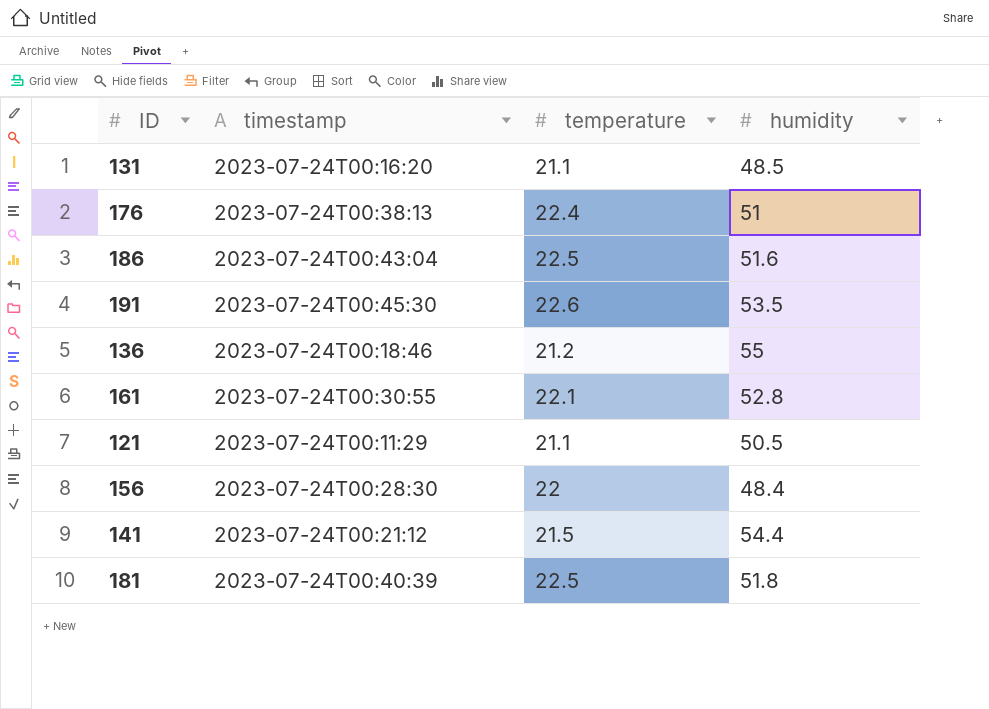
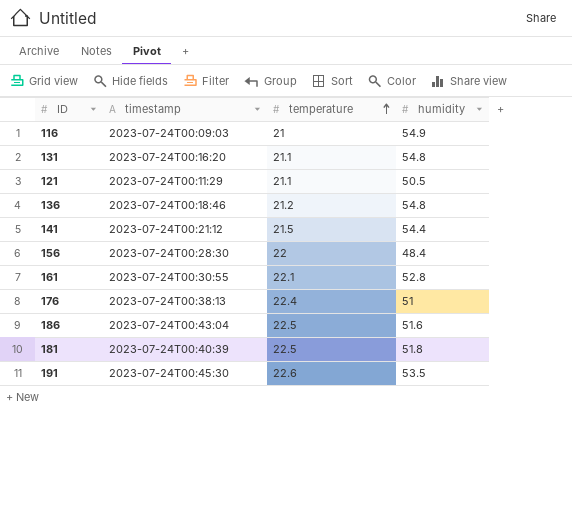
row order: none -> temperature ascending
row 116: none -> 2023-07-24T00:09:03 | 21 | 54.9
131 | humidity: 48.5 -> 54.8
136 | humidity: 55 -> 54.8

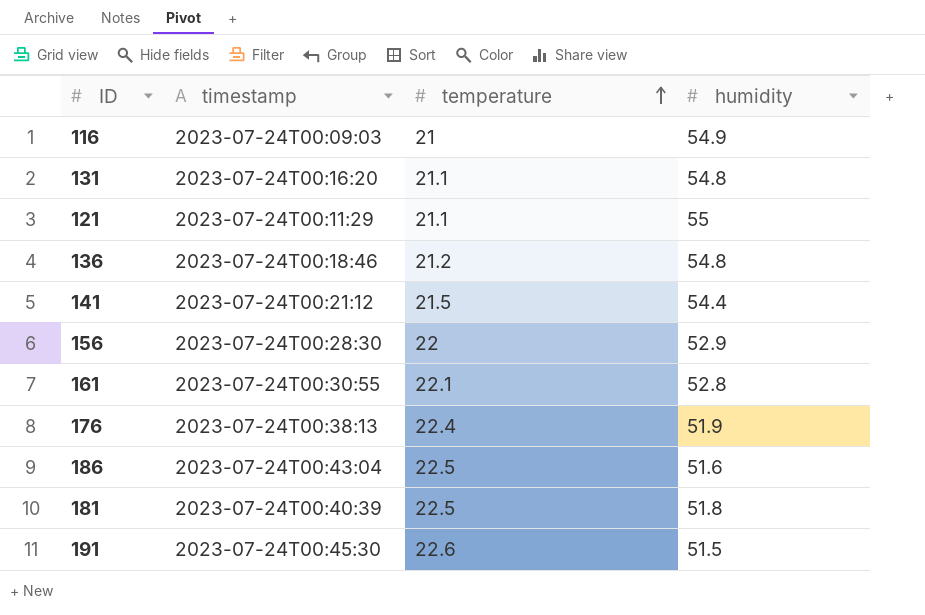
121 | humidity: 50.5 -> 55
156 | humidity: 48.4 -> 52.9
176 | humidity: 51 -> 51.9
191 | humidity: 53.5 -> 51.5

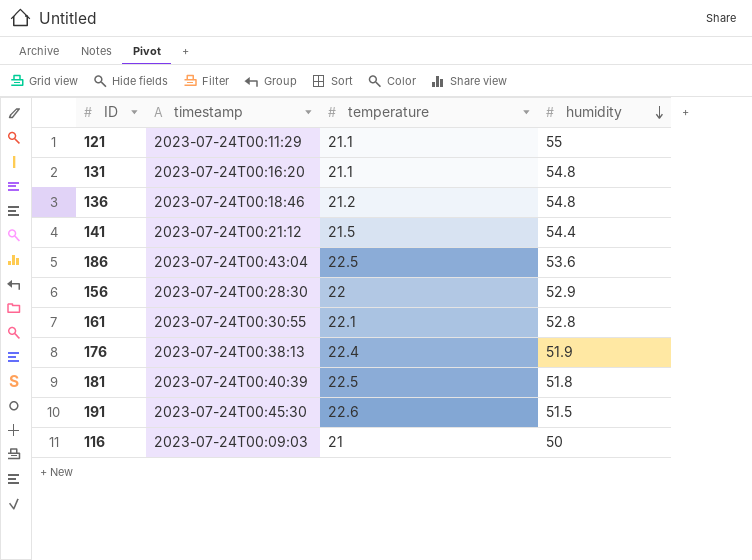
row order: temperature ascending -> humidity descending
186 | humidity: 51.6 -> 53.6
116 | humidity: 54.9 -> 50

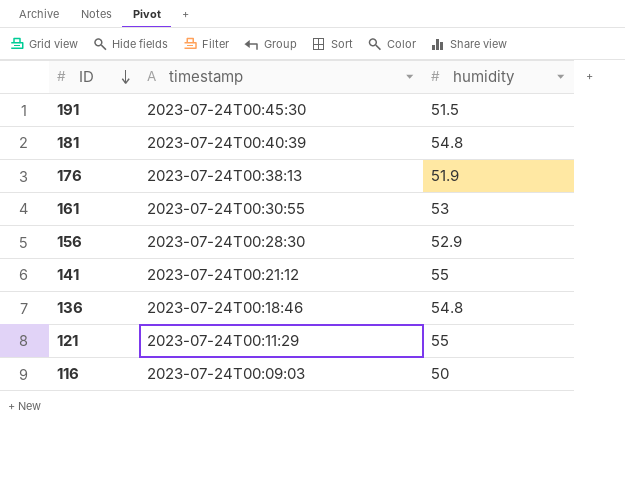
row order: humidity descending -> ID descending
column temperature | position: 3 -> none
row 131: 2023-07-24T00:16:20 | 21.1 | 54.8 -> none
row 186: 2023-07-24T00:43:04 | 22.5 | 53.6 -> none
181 | humidity: 51.8 -> 54.8
161 | humidity: 52.8 -> 53
141 | humidity: 54.4 -> 55

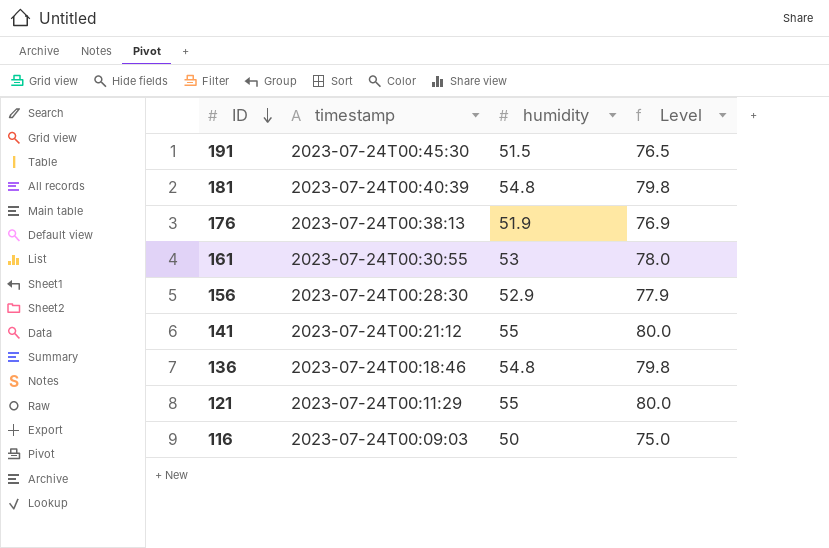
column Level | formula: none -> [humidity] + 25

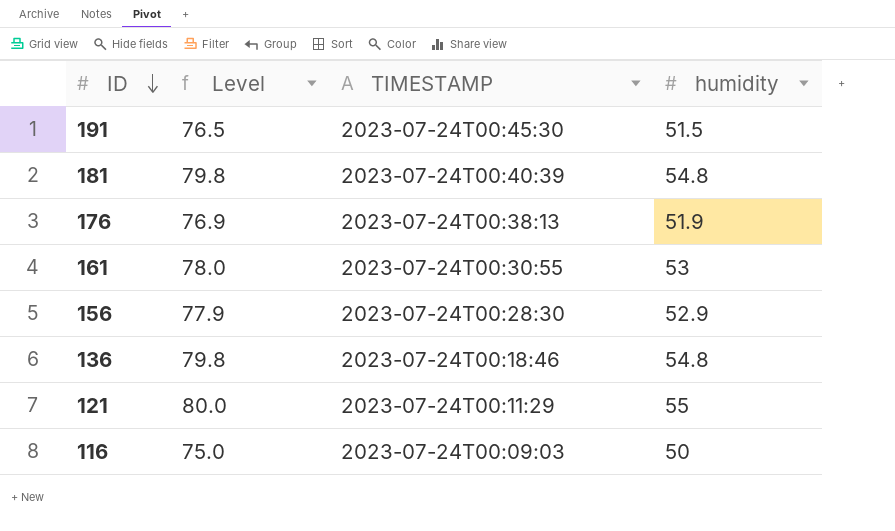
column Level | position: 4 -> 2
column name: timestamp -> TIMESTAMP
row 141: 2023-07-24T00:21:12 | 55 | 80.0 -> none

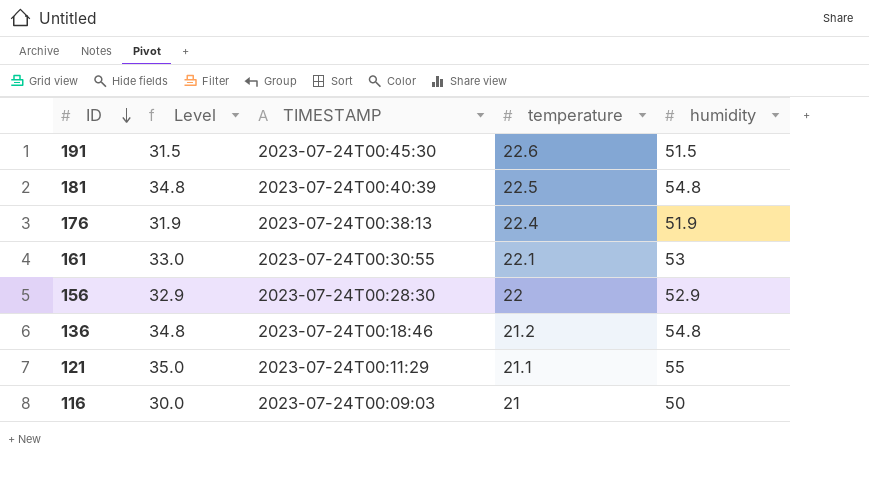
column Level | formula: [humidity] + 25 -> [humidity] - 20
column temperature | position: none -> 4

